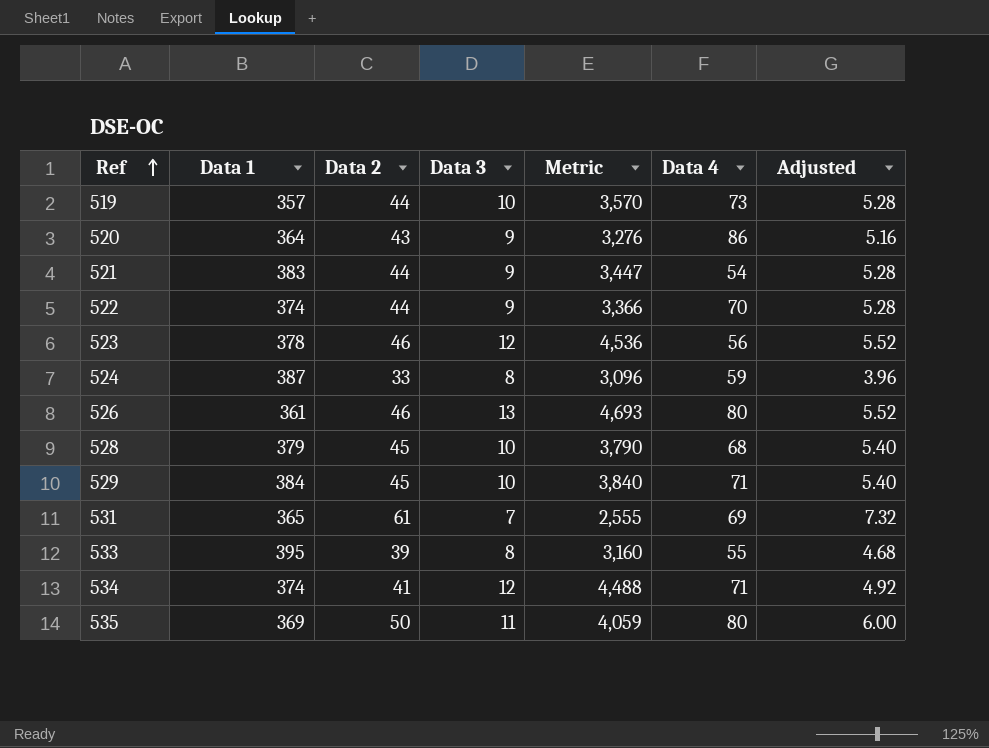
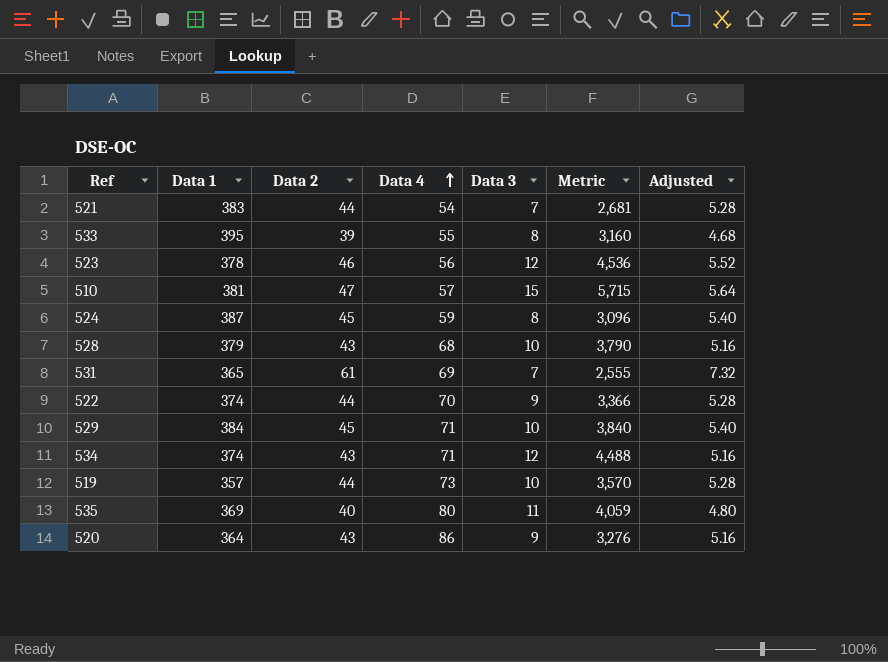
row order: Ref ascending -> Data 4 ascending
column Data 4 | position: 6 -> 4
row 526: 361 | 46 | 13 | 4,693 | 80 | 5.52 -> none
521 | Data 3: 9 -> 7
521 | Metric: 3,447 -> 2,681
row 510: none -> 381 | 47 | 57 | 15 | 5,715 | 5.64
524 | Data 2: 33 -> 45
524 | Adjusted: 3.96 -> 5.40
528 | Data 2: 45 -> 43
528 | Adjusted: 5.40 -> 5.16
534 | Data 2: 41 -> 43
534 | Adjusted: 4.92 -> 5.16
535 | Data 2: 50 -> 40
535 | Adjusted: 6.00 -> 4.80

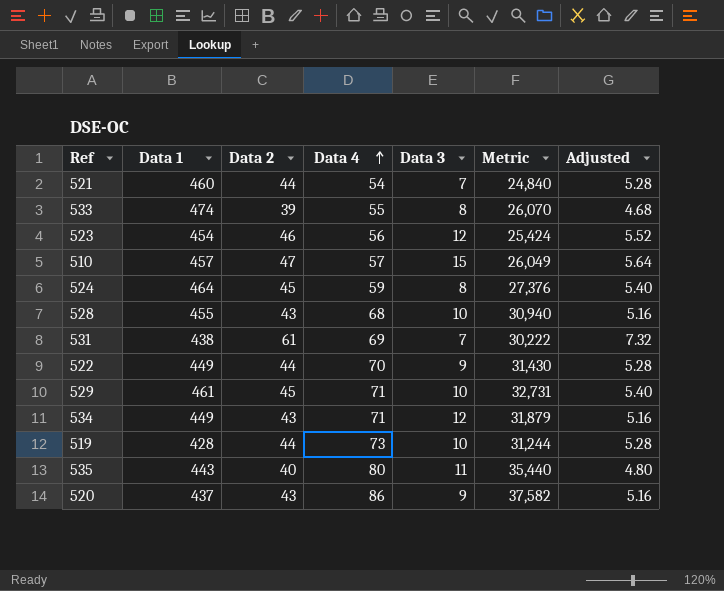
column Metric | formula: [Data 1] * [Data 3] -> [Data 1] * [Data 4]
521 | Data 1: 383 -> 460
533 | Data 1: 395 -> 474
523 | Data 1: 378 -> 454
510 | Data 1: 381 -> 457
524 | Data 1: 387 -> 464
528 | Data 1: 379 -> 455
531 | Data 1: 365 -> 438
522 | Data 1: 374 -> 449
529 | Data 1: 384 -> 461
534 | Data 1: 374 -> 449
519 | Data 1: 357 -> 428
535 | Data 1: 369 -> 443
520 | Data 1: 364 -> 437

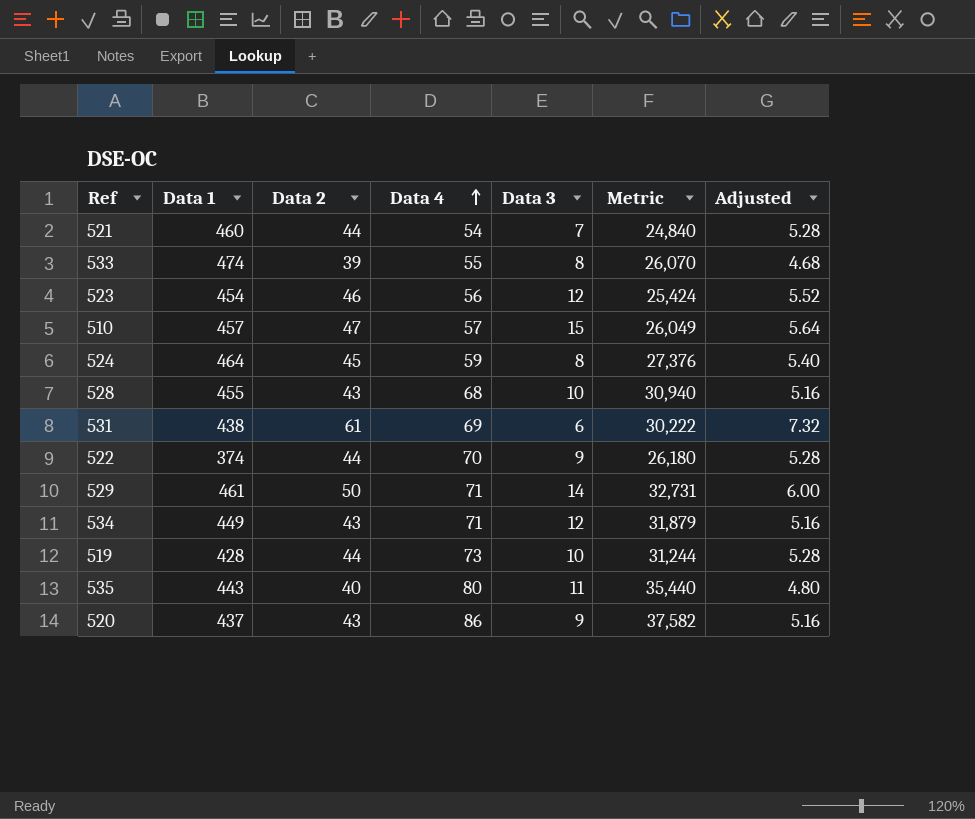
531 | Data 3: 7 -> 6
522 | Data 1: 449 -> 374
522 | Metric: 31,430 -> 26,180
529 | Data 2: 45 -> 50
529 | Data 3: 10 -> 14
529 | Adjusted: 5.40 -> 6.00

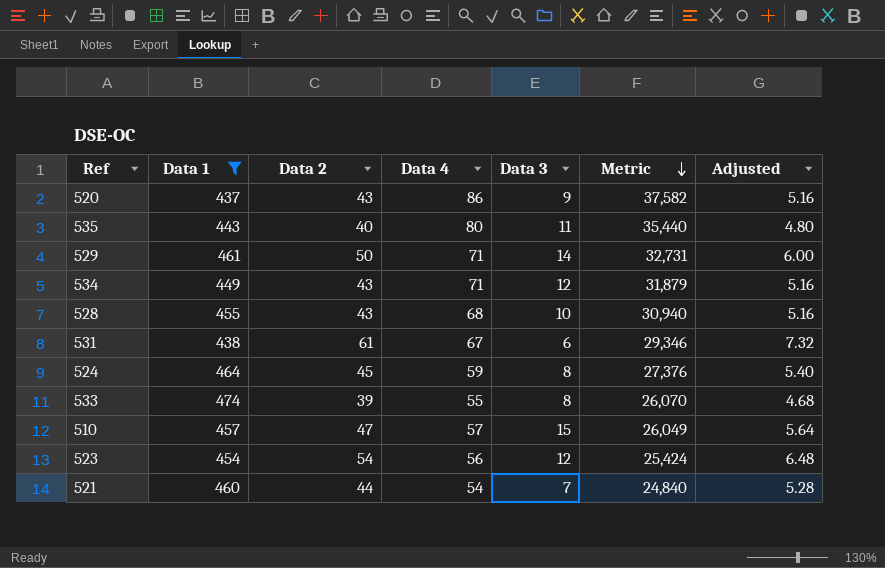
filter: none -> Data 1 >= 437
row order: Data 4 ascending -> Metric descending
531 | Data 4: 69 -> 67
531 | Metric: 30,222 -> 29,346
523 | Data 2: 46 -> 54
523 | Adjusted: 5.52 -> 6.48

